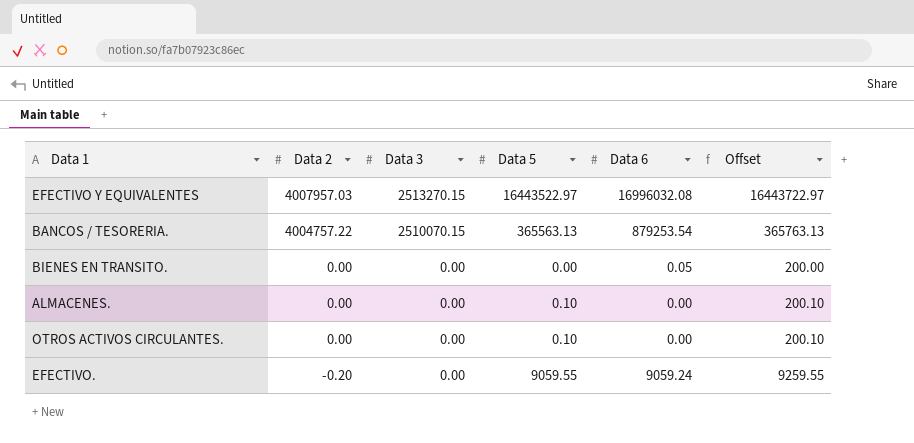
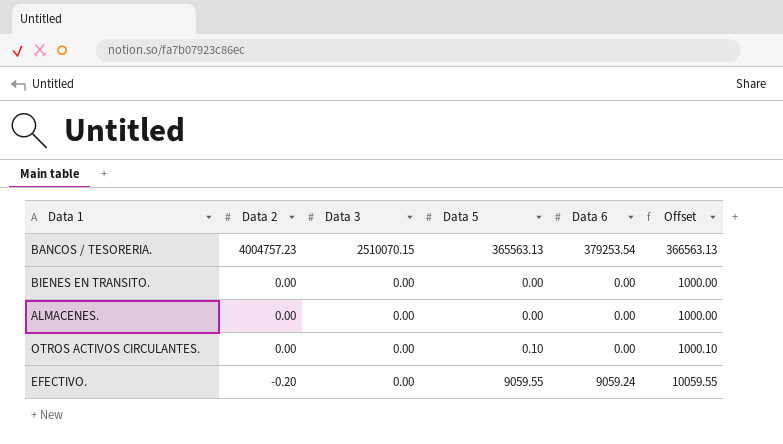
column Offset | formula: [Data 5] + 200 -> [Data 5] + 1000
row EFECTIVO Y EQUIVALENTES: 4007957.03 | 2513270.15 | 16443522.97 | 16996032.08 | 16443722.97 -> none
BANCOS / TESORERIA. | Data 2: 4004757.22 -> 4004757.23
BANCOS / TESORERIA. | Data 6: 879253.54 -> 379253.54
BIENES EN TRANSITO. | Data 6: 0.05 -> 0.00
ALMACENES. | Data 5: 0.10 -> 0.00

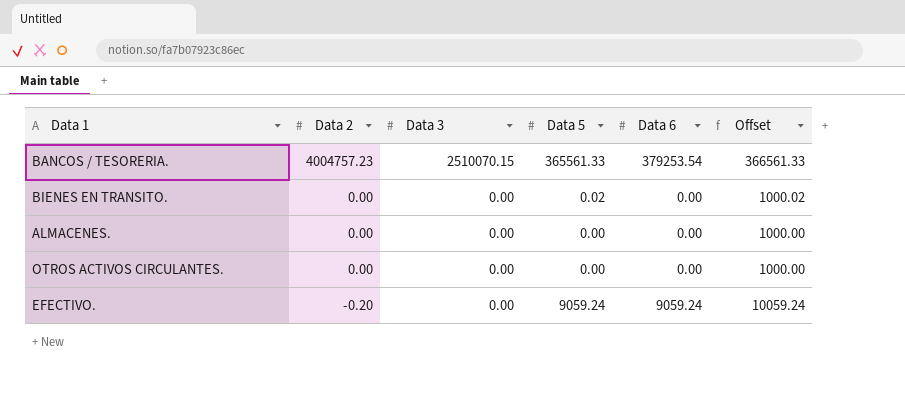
BANCOS / TESORERIA. | Data 5: 365563.13 -> 365561.33
BANCOS / TESORERIA. | Offset: 366563.13 -> 366561.33
BIENES EN TRANSITO. | Data 5: 0.00 -> 0.02
BIENES EN TRANSITO. | Offset: 1000.00 -> 1000.02
OTROS ACTIVOS CIRCULANTES. | Data 5: 0.10 -> 0.00
OTROS ACTIVOS CIRCULANTES. | Offset: 1000.10 -> 1000.00
EFECTIVO. | Data 5: 9059.55 -> 9059.24
EFECTIVO. | Offset: 10059.55 -> 10059.24

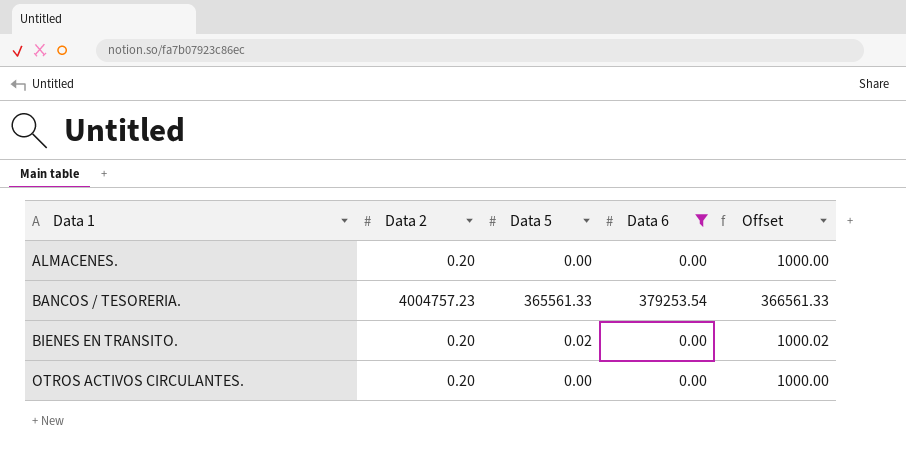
filter: none -> Data 6 != 9059.24
row order: Data 2 descending -> Data 1 ascending
column Data 3 | position: 3 -> none
ALMACENES. | Data 2: 0.00 -> 0.20
BIENES EN TRANSITO. | Data 2: 0.00 -> 0.20
OTROS ACTIVOS CIRCULANTES. | Data 2: 0.00 -> 0.20

